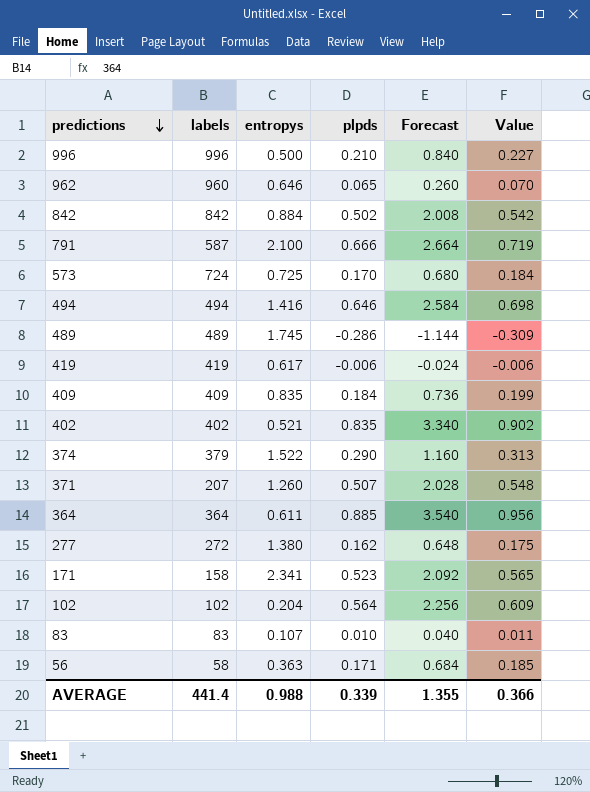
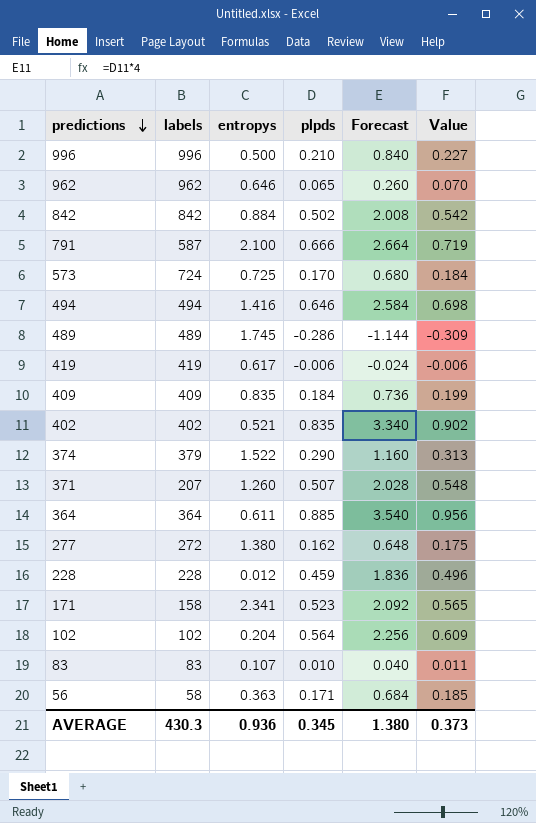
962 | labels: 960 -> 962
row 228: none -> 228 | 0.012 | 0.459 | 1.836 | 0.496
AVERAGE | labels: 441.4 -> 430.3
AVERAGE | entropys: 0.988 -> 0.936
AVERAGE | plpds: 0.339 -> 0.345
AVERAGE | Forecast: 1.355 -> 1.380
AVERAGE | Value: 0.366 -> 0.373

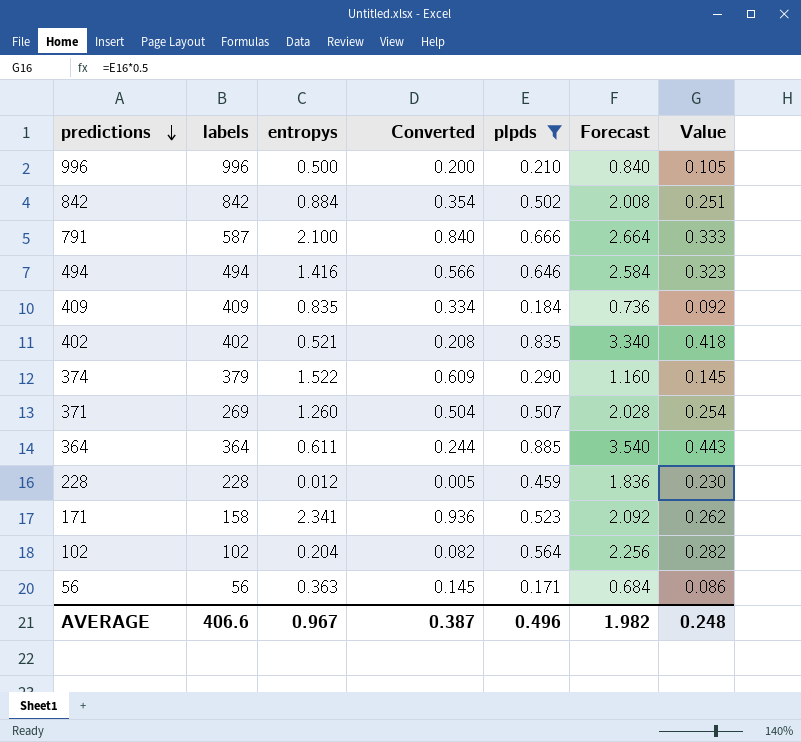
filter: none -> plpds >= 0.171
column Converted | formula: none -> [entropys] * 0.4
column Value | formula: [plpds] * 1.08 -> [plpds] * 0.5
371 | labels: 207 -> 269
56 | labels: 58 -> 56
AVERAGE | labels: 430.3 -> 406.6
AVERAGE | entropys: 0.936 -> 0.967
AVERAGE | plpds: 0.345 -> 0.496
AVERAGE | Forecast: 1.380 -> 1.982
AVERAGE | Value: 0.373 -> 0.248

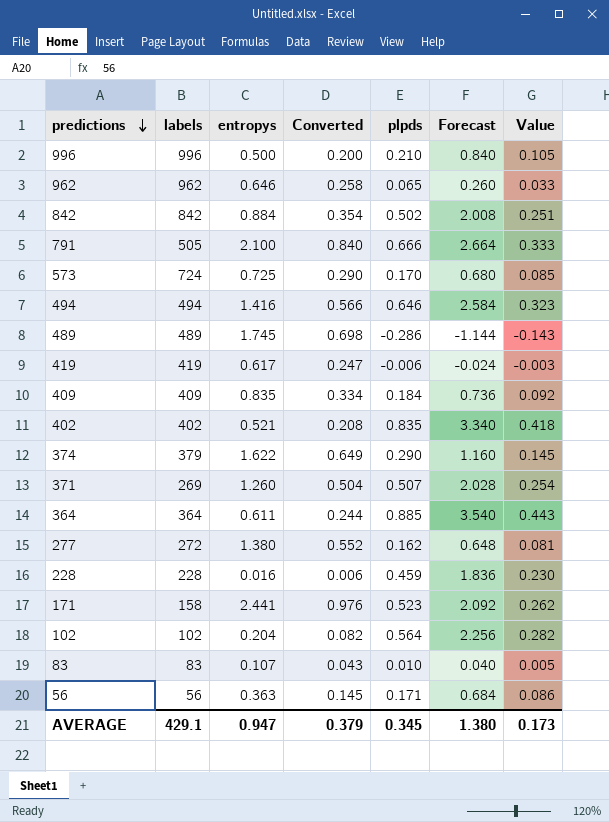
filter: plpds >= 0.171 -> none
791 | labels: 587 -> 505
374 | entropys: 1.522 -> 1.622
374 | Converted: 0.609 -> 0.649
228 | entropys: 0.012 -> 0.016
228 | Converted: 0.005 -> 0.006
171 | entropys: 2.341 -> 2.441
171 | Converted: 0.936 -> 0.976
AVERAGE | labels: 406.6 -> 429.1
AVERAGE | entropys: 0.967 -> 0.947
AVERAGE | Converted: 0.387 -> 0.379
AVERAGE | plpds: 0.496 -> 0.345
AVERAGE | Forecast: 1.982 -> 1.380
AVERAGE | Value: 0.248 -> 0.173

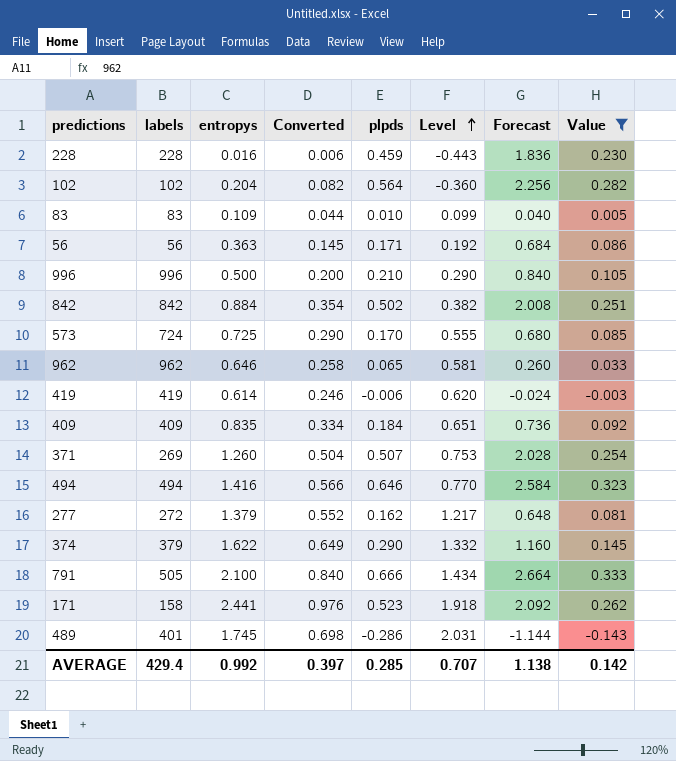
filter: none -> Value <= 0.333
row order: predictions descending -> Level ascending
column Level | formula: none -> [entropys] - [plpds]
83 | entropys: 0.107 -> 0.109
83 | Converted: 0.043 -> 0.044
419 | entropys: 0.617 -> 0.614
419 | Converted: 0.247 -> 0.246
277 | entropys: 1.380 -> 1.379
489 | labels: 489 -> 401
AVERAGE | labels: 429.1 -> 429.4
AVERAGE | entropys: 0.947 -> 0.992
AVERAGE | Converted: 0.379 -> 0.397
AVERAGE | plpds: 0.345 -> 0.285
AVERAGE | Forecast: 1.380 -> 1.138
AVERAGE | Value: 0.173 -> 0.142

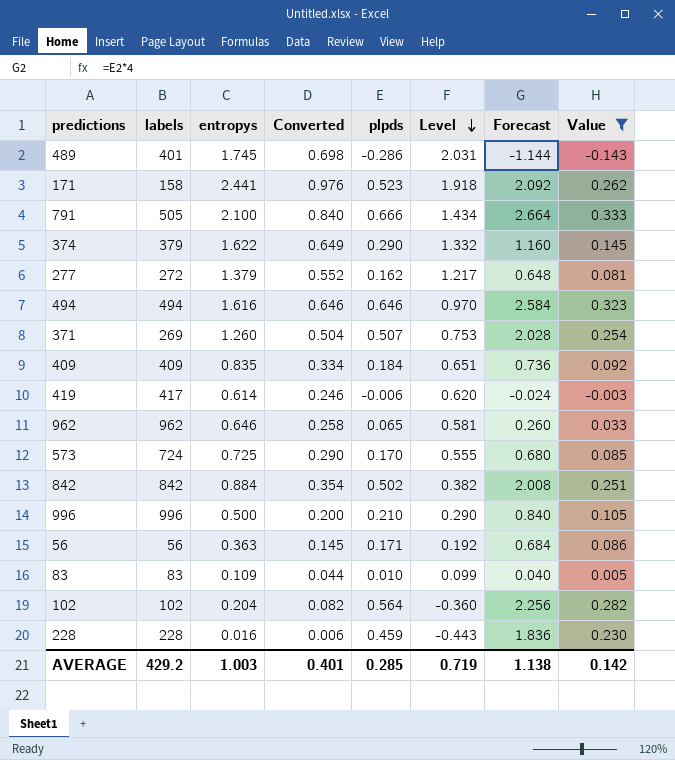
row order: Level ascending -> Level descending
494 | entropys: 1.416 -> 1.616
494 | Converted: 0.566 -> 0.646
494 | Level: 0.770 -> 0.970
419 | labels: 419 -> 417
AVERAGE | labels: 429.4 -> 429.2
AVERAGE | entropys: 0.992 -> 1.003
AVERAGE | Converted: 0.397 -> 0.401
AVERAGE | Level: 0.707 -> 0.719

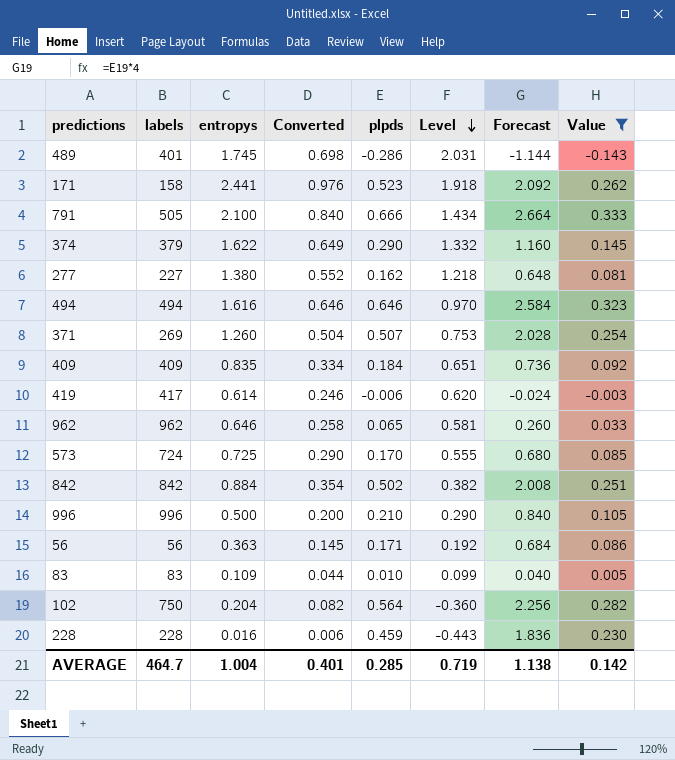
277 | labels: 272 -> 227
277 | entropys: 1.379 -> 1.380
277 | Level: 1.217 -> 1.218
102 | labels: 102 -> 750
AVERAGE | labels: 429.2 -> 464.7
AVERAGE | entropys: 1.003 -> 1.004

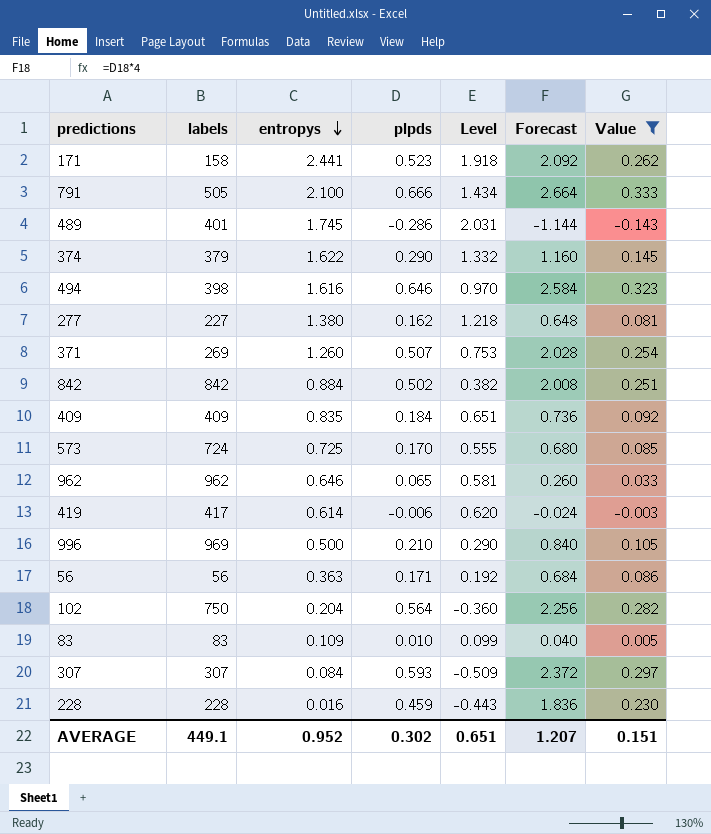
row order: Level descending -> entropys descending
column Converted | formula: [entropys] * 0.4 -> none
494 | labels: 494 -> 398
996 | labels: 996 -> 969
row 307: none -> 307 | 0.084 | 0.593 | -0.509 | 2.372 | 0.297
AVERAGE | labels: 464.7 -> 449.1
AVERAGE | entropys: 1.004 -> 0.952
AVERAGE | plpds: 0.285 -> 0.302
AVERAGE | Level: 0.719 -> 0.651
AVERAGE | Forecast: 1.138 -> 1.207
AVERAGE | Value: 0.142 -> 0.151

